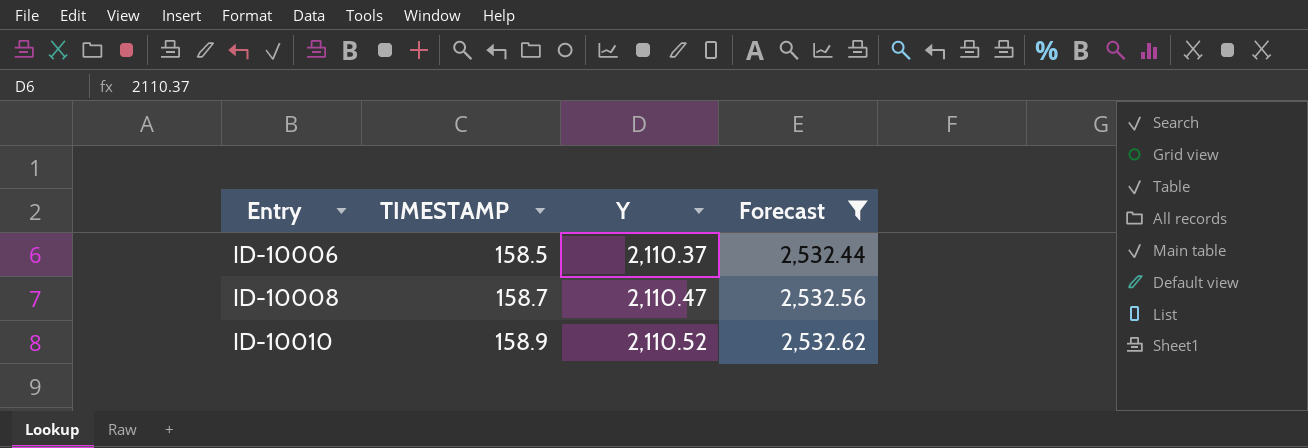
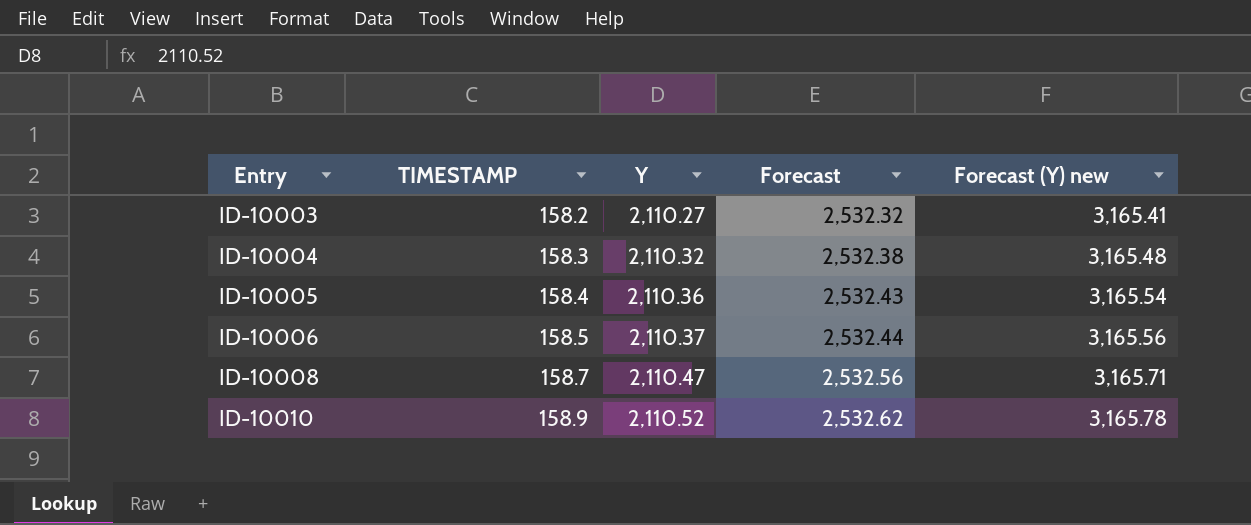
filter: Forecast >= 2,532.44 -> none
column Forecast (Y) new | formula: none -> [Y] * 1.5

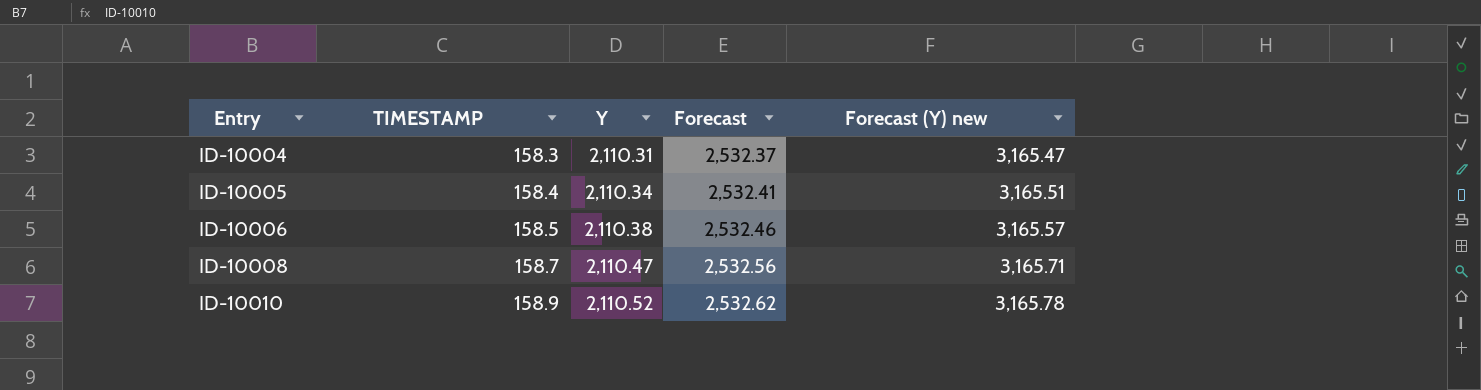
row ID-10003: 158.2 | 2,110.27 | 2,532.32 | 3,165.41 -> none
ID-10004 | Y: 2,110.32 -> 2,110.31
ID-10004 | Forecast: 2,532.38 -> 2,532.37
ID-10004 | Forecast (Y) new: 3,165.48 -> 3,165.47
ID-10005 | Y: 2,110.36 -> 2,110.34
ID-10005 | Forecast: 2,532.43 -> 2,532.41
ID-10005 | Forecast (Y) new: 3,165.54 -> 3,165.51
ID-10006 | Y: 2,110.37 -> 2,110.38
ID-10006 | Forecast: 2,532.44 -> 2,532.46
ID-10006 | Forecast (Y) new: 3,165.56 -> 3,165.57

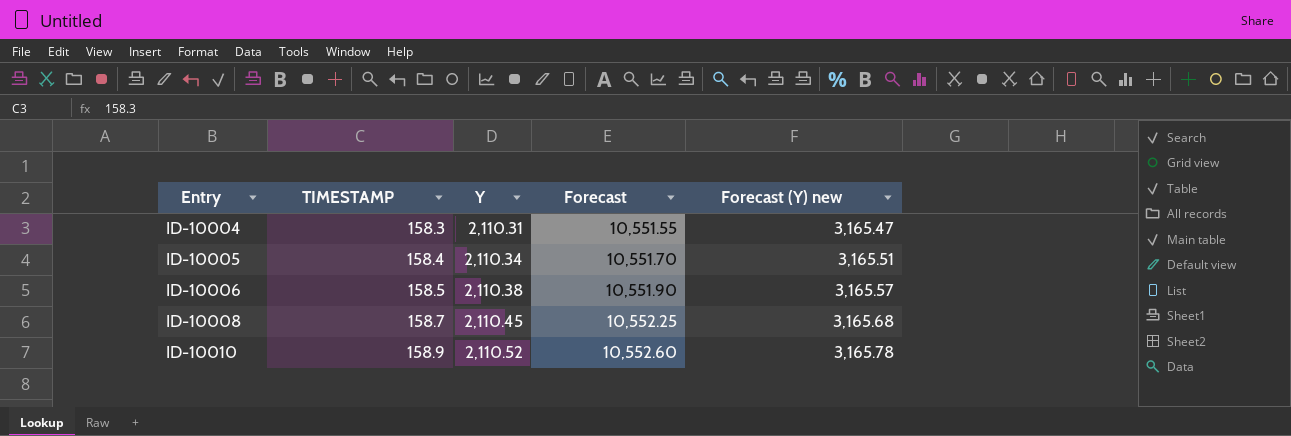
column Forecast | formula: [Y] * 1.2 -> [Y] * 5
ID-10008 | Y: 2,110.47 -> 2,110.45
ID-10008 | Forecast (Y) new: 3,165.71 -> 3,165.68

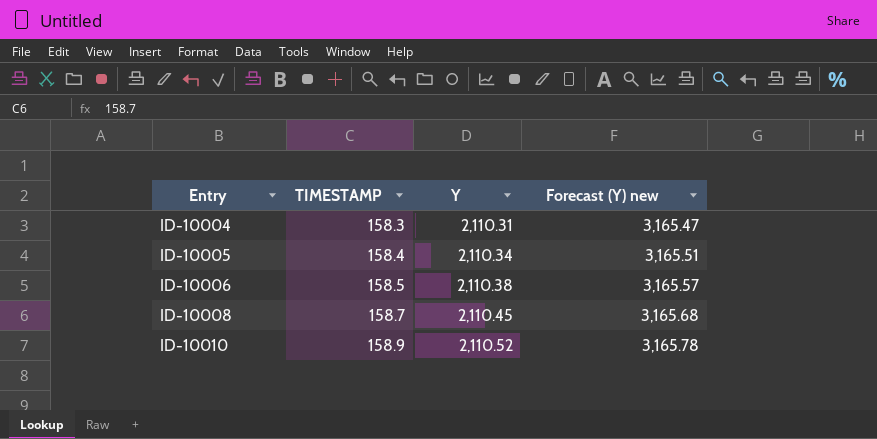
column Forecast | formula: [Y] * 5 -> none

